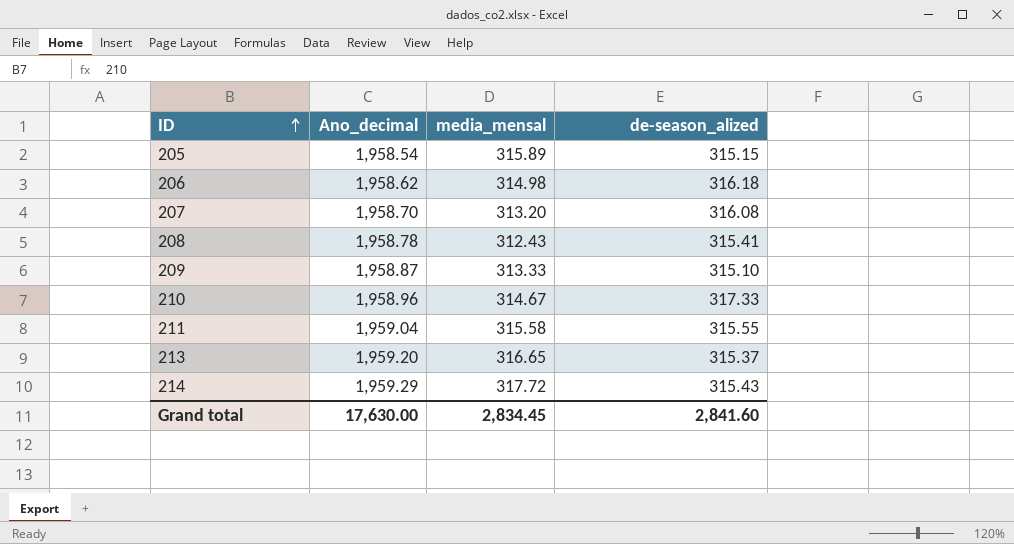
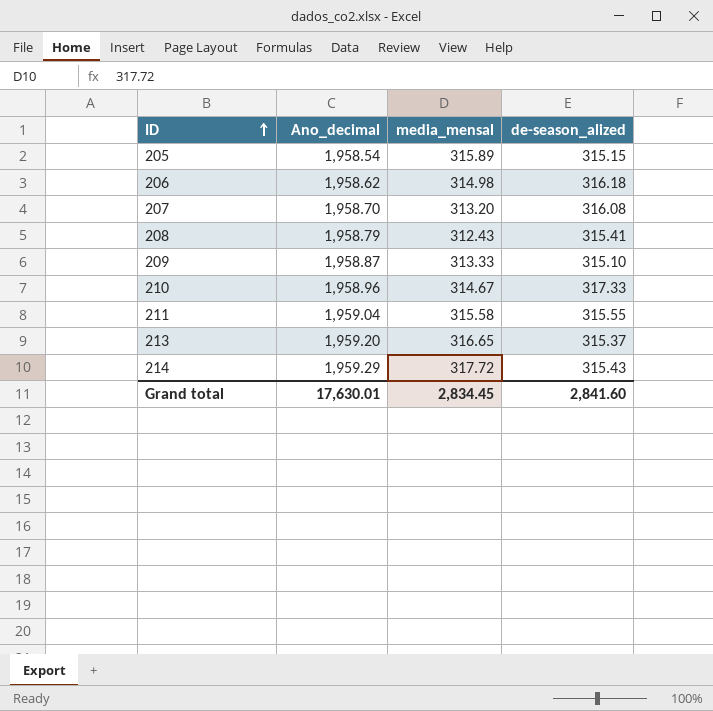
208 | Ano_decimal: 1,958.78 -> 1,958.79
Grand total | Ano_decimal: 17,630.00 -> 17,630.01

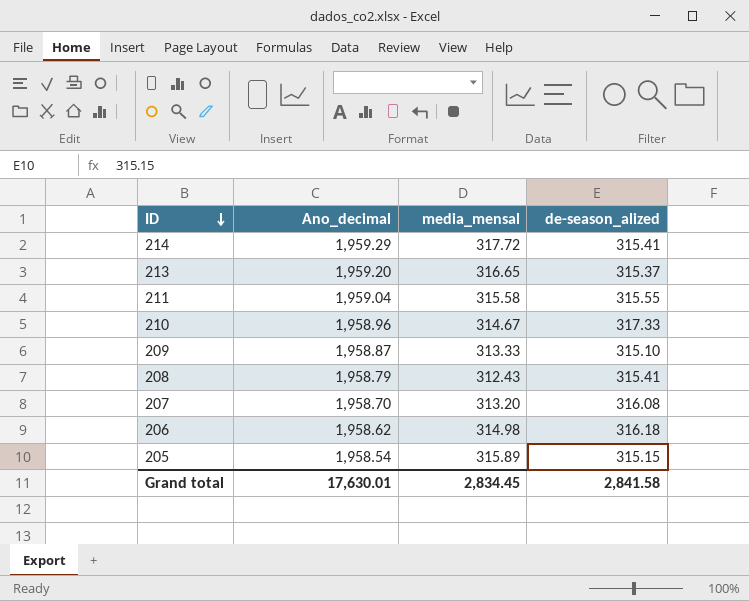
row order: ID ascending -> ID descending
214 | de-season_alized: 315.43 -> 315.41
Grand total | de-season_alized: 2,841.60 -> 2,841.58

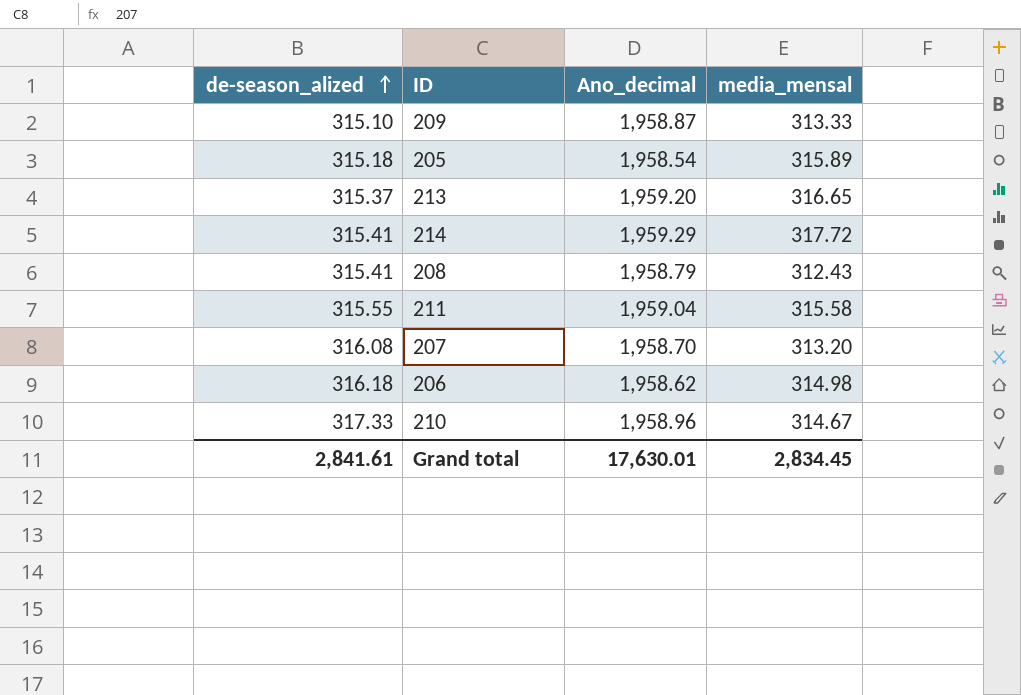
row order: ID descending -> de-season_alized ascending
column de-season_alized | position: 4 -> 1
205 | de-season_alized: 315.15 -> 315.18
Grand total | de-season_alized: 2,841.58 -> 2,841.61

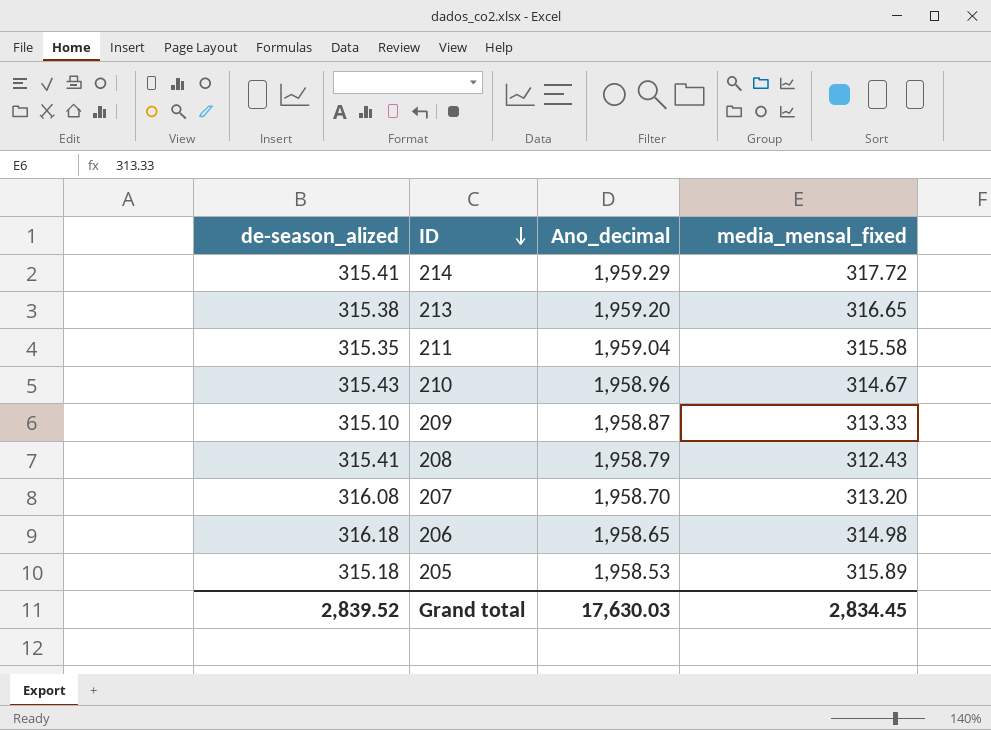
row order: de-season_alized ascending -> ID descending
column name: media_mensal -> media_mensal_fixed
213 | de-season_alized: 315.37 -> 315.38
211 | de-season_alized: 315.55 -> 315.35
210 | de-season_alized: 317.33 -> 315.43
206 | Ano_decimal: 1,958.62 -> 1,958.65
205 | Ano_decimal: 1,958.54 -> 1,958.53
Grand total | de-season_alized: 2,841.61 -> 2,839.52
Grand total | Ano_decimal: 17,630.01 -> 17,630.03

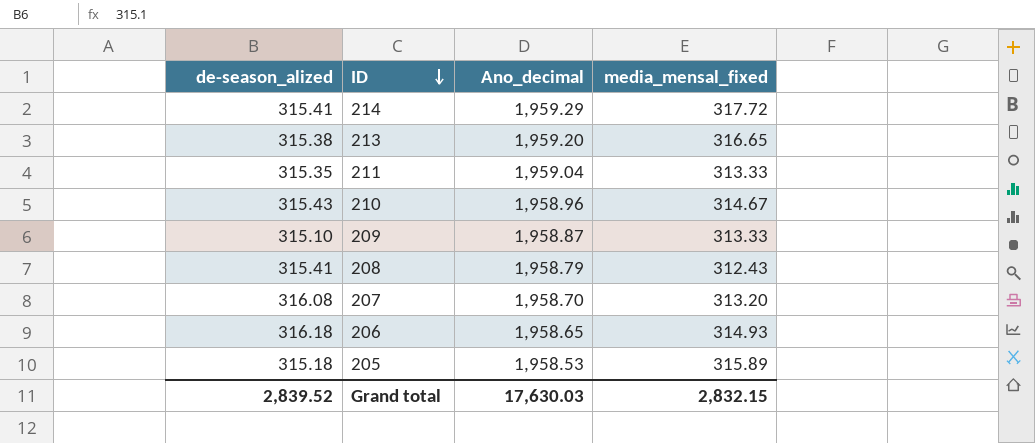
211 | media_mensal_fixed: 315.58 -> 313.33
206 | media_mensal_fixed: 314.98 -> 314.93
Grand total | media_mensal_fixed: 2,834.45 -> 2,832.15

